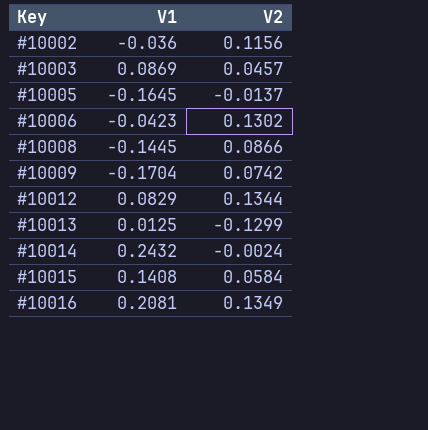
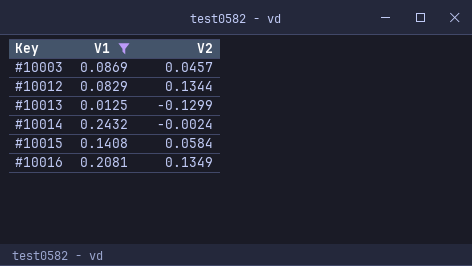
filter: none -> V1 >= 0.0125

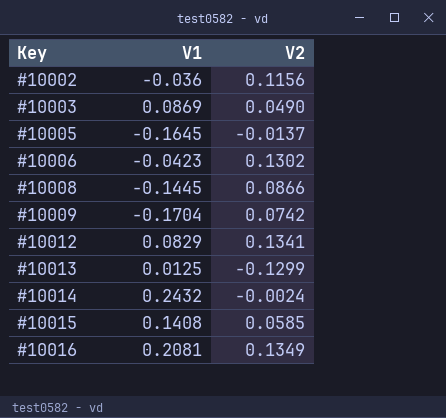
filter: V1 >= 0.0125 -> none
#10003 | V2: 0.0457 -> 0.0490
#10012 | V2: 0.1344 -> 0.1341
#10015 | V2: 0.0584 -> 0.0585

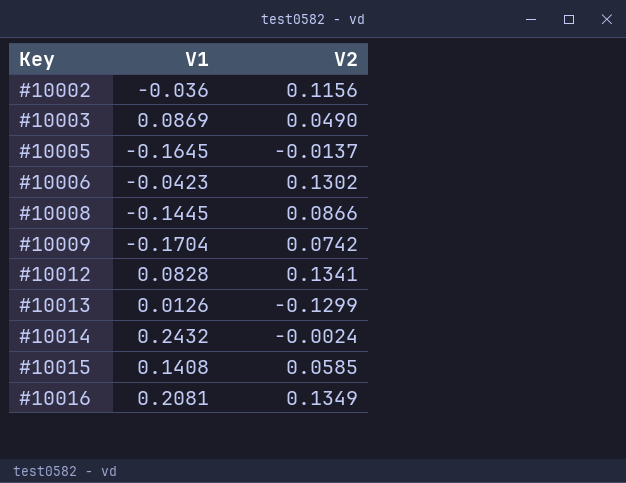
#10012 | V1: 0.0829 -> 0.0828
#10013 | V1: 0.0125 -> 0.0126

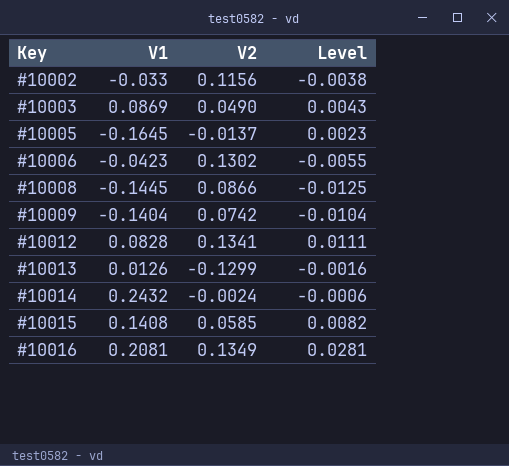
column Level | formula: none -> [V1] * [V2]
#10002 | V1: -0.036 -> -0.033
#10009 | V1: -0.1704 -> -0.1404

